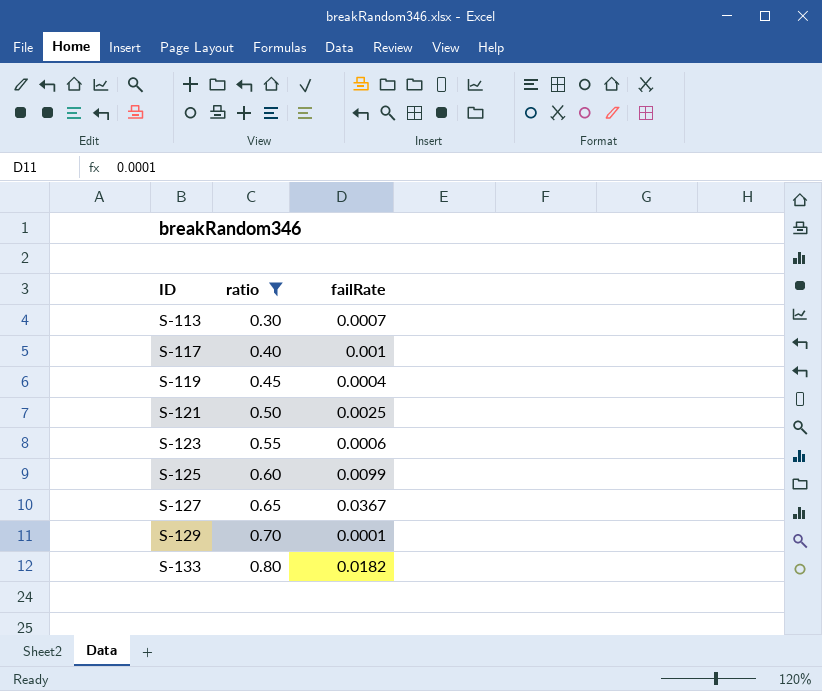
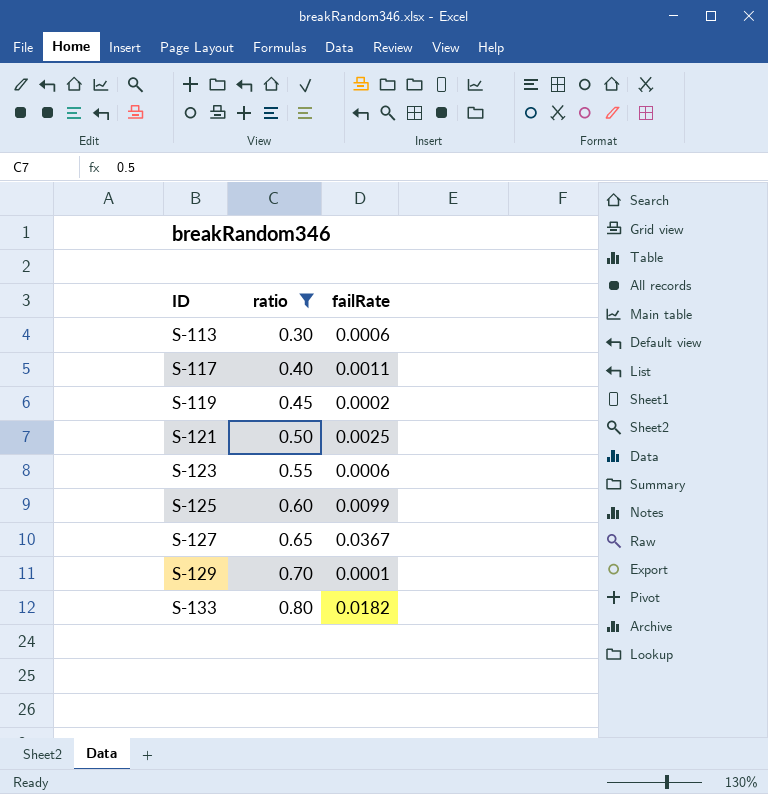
S-113 | failRate: 0.0007 -> 0.0006
S-117 | failRate: 0.001 -> 0.0011
S-119 | failRate: 0.0004 -> 0.0002

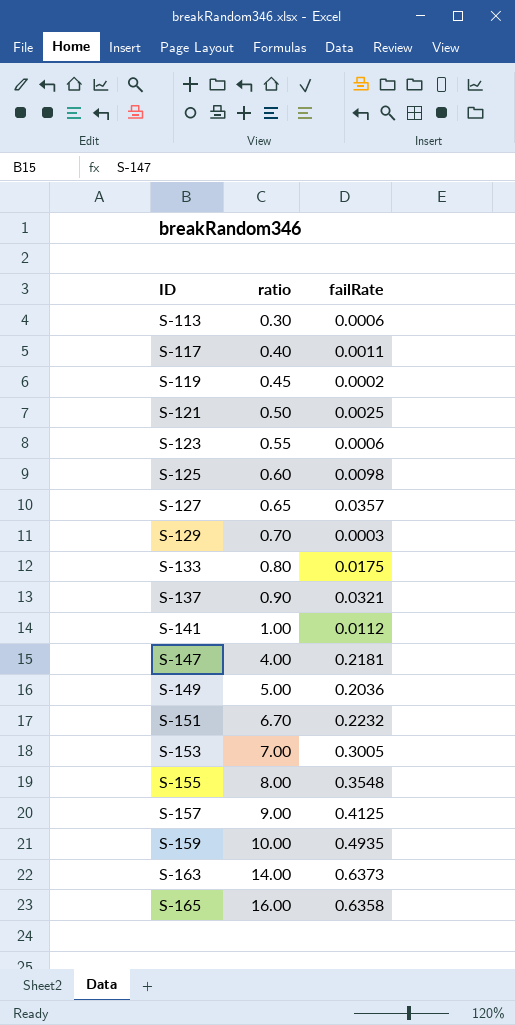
filter: ratio <= 0.80 -> none
S-125 | failRate: 0.0099 -> 0.0098
S-127 | failRate: 0.0367 -> 0.0357
S-129 | failRate: 0.0001 -> 0.0003
S-133 | failRate: 0.0182 -> 0.0175

